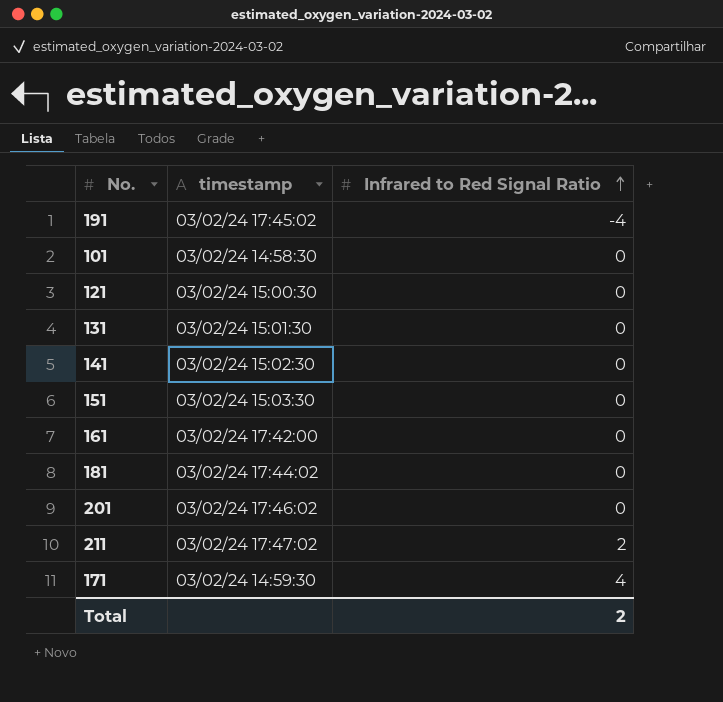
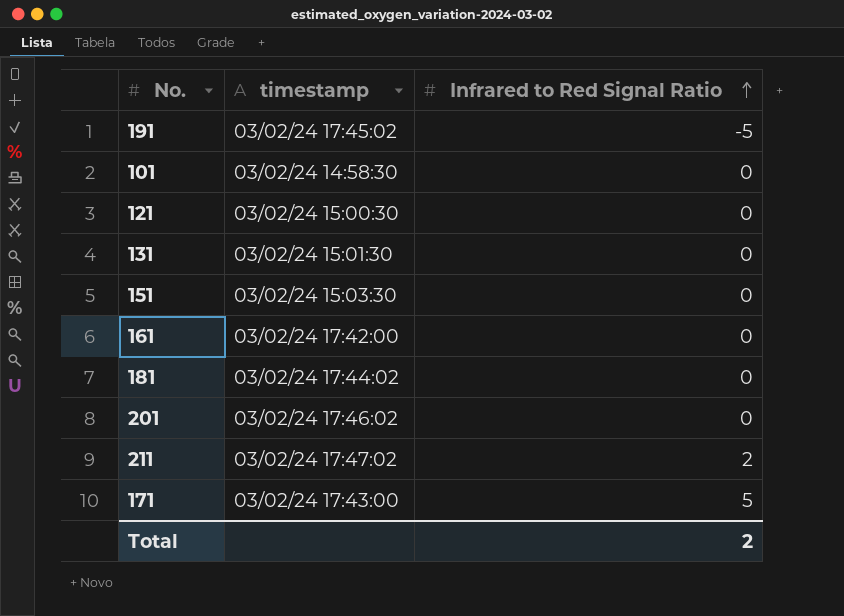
row 141: 03/02/24 15:02:30 | 0 -> none
191 | Infrared to Red Signal Ratio: -4 -> -5
171 | timestamp: 03/02/24 14:59:30 -> 03/02/24 17:43:00
171 | Infrared to Red Signal Ratio: 4 -> 5

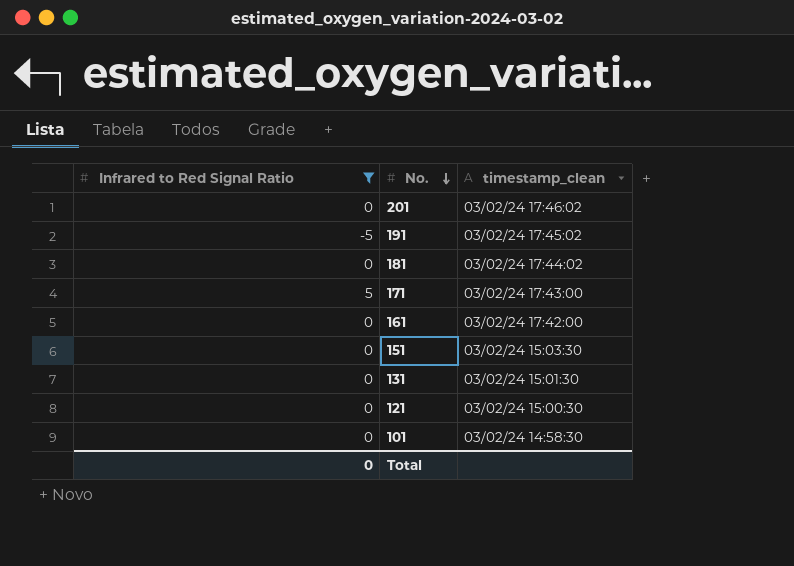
filter: none -> Infrared to Red Signal Ratio != 2
row order: Infrared to Red Signal Ratio ascending -> No. descending
column Infrared to Red Signal Ratio | position: 3 -> 1
column name: timestamp -> timestamp_clean
Total | Infrared to Red Signal Ratio: 2 -> 0

